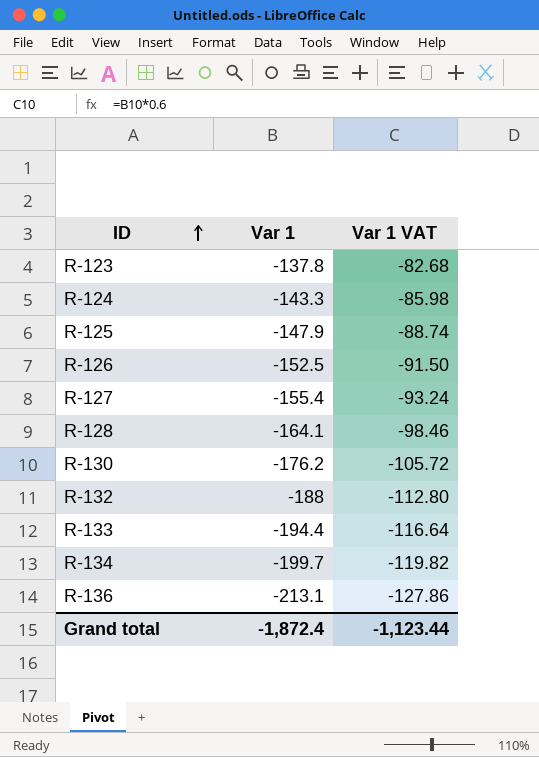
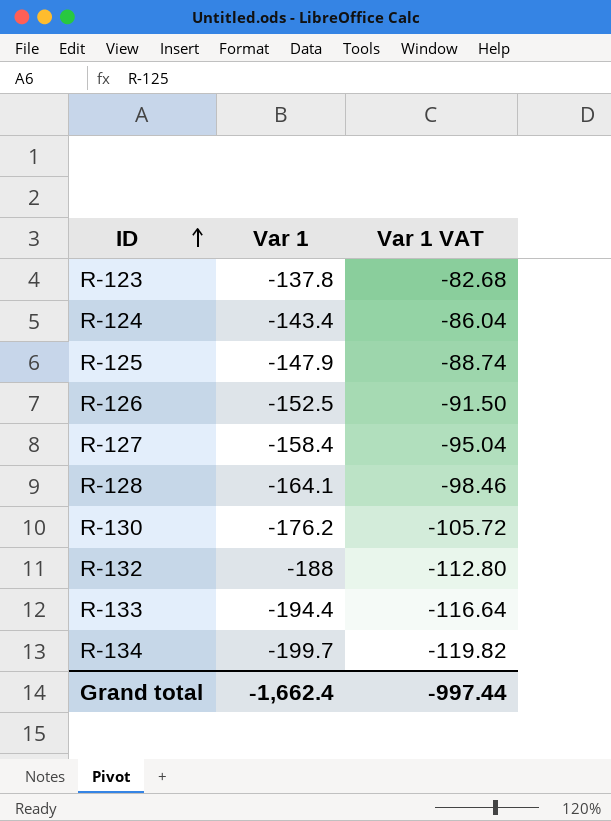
row R-136: -213.1 | -127.86 -> none
R-124 | Var 1: -143.3 -> -143.4
R-124 | Var 1 VAT: -85.98 -> -86.04
R-127 | Var 1: -155.4 -> -158.4
R-127 | Var 1 VAT: -93.24 -> -95.04
Grand total | Var 1: -1,872.4 -> -1,662.4
Grand total | Var 1 VAT: -1,123.44 -> -997.44

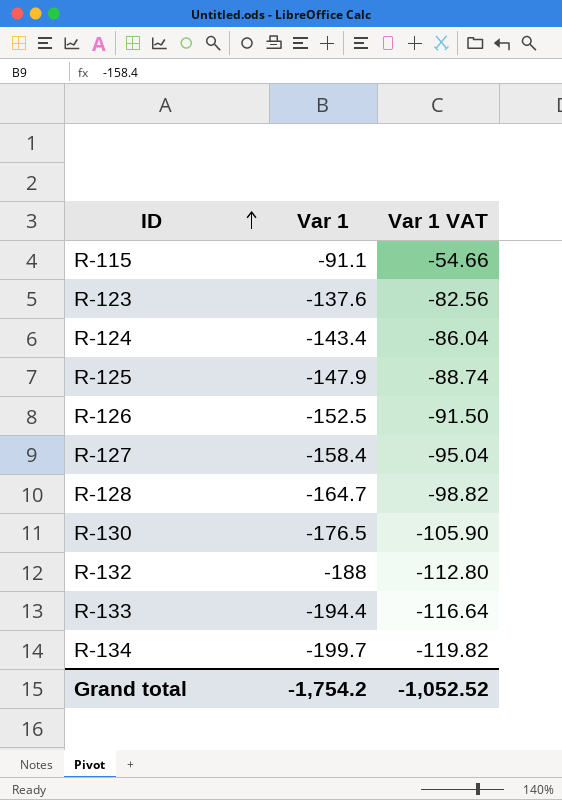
row R-115: none -> -91.1 | -54.66
R-123 | Var 1: -137.8 -> -137.6
R-123 | Var 1 VAT: -82.68 -> -82.56
R-128 | Var 1: -164.1 -> -164.7
R-128 | Var 1 VAT: -98.46 -> -98.82
R-130 | Var 1: -176.2 -> -176.5
R-130 | Var 1 VAT: -105.72 -> -105.90
Grand total | Var 1: -1,662.4 -> -1,754.2
Grand total | Var 1 VAT: -997.44 -> -1,052.52

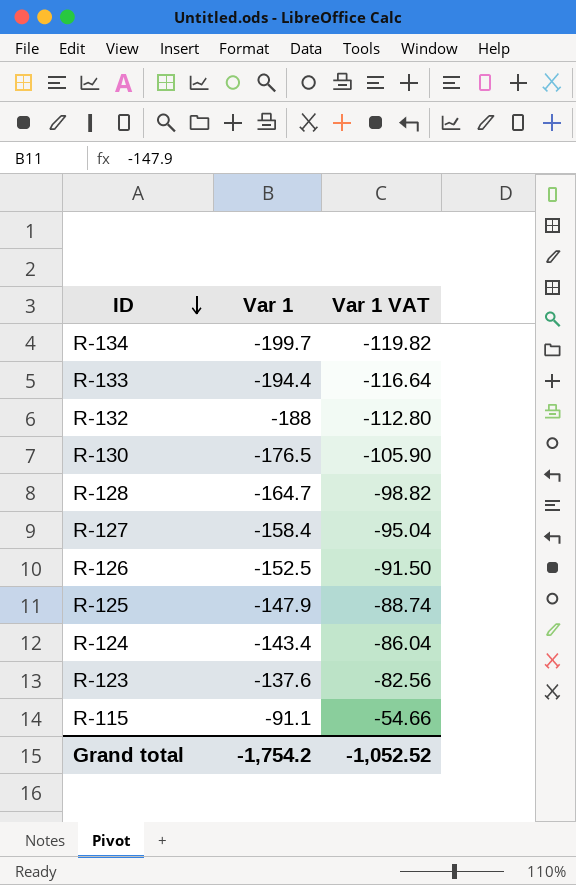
row order: ID ascending -> ID descending

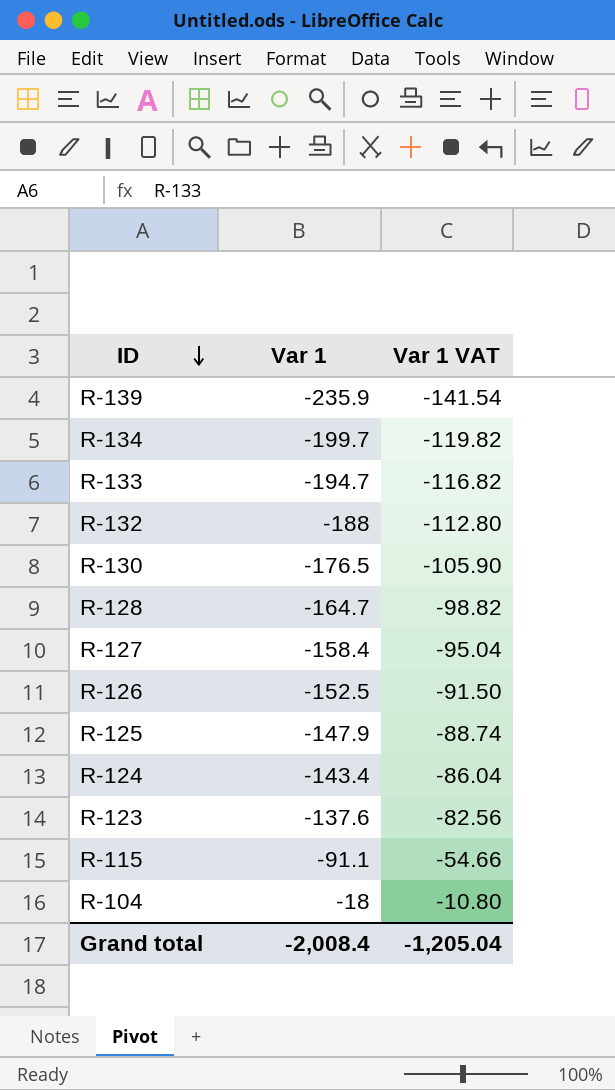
row R-139: none -> -235.9 | -141.54
R-133 | Var 1: -194.4 -> -194.7
R-133 | Var 1 VAT: -116.64 -> -116.82
row R-104: none -> -18 | -10.80
Grand total | Var 1: -1,754.2 -> -2,008.4
Grand total | Var 1 VAT: -1,052.52 -> -1,205.04

